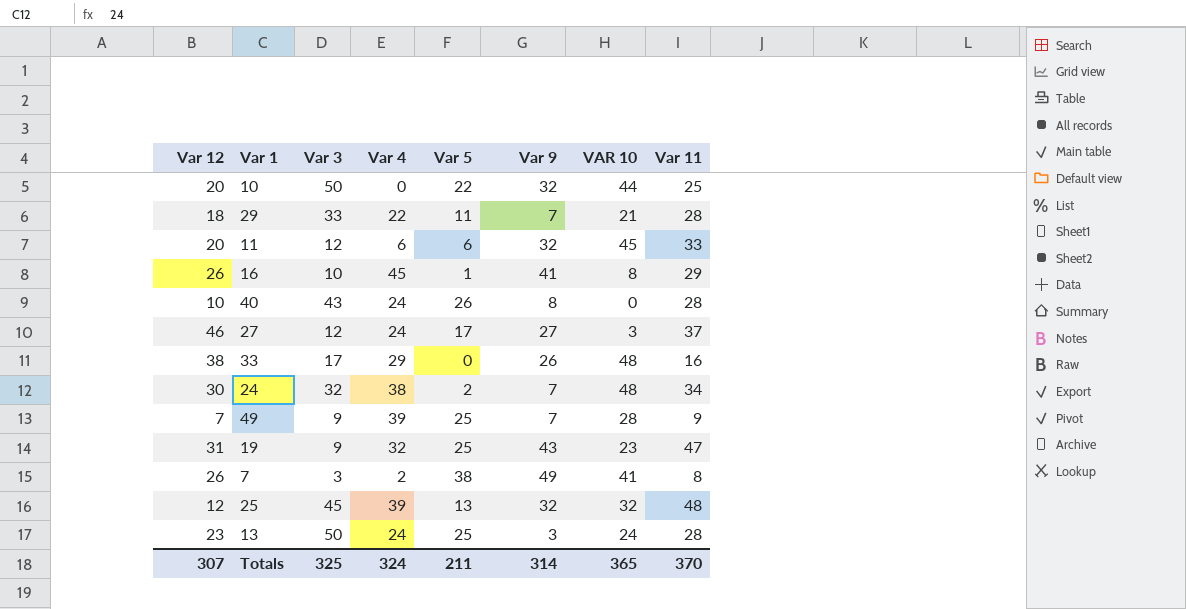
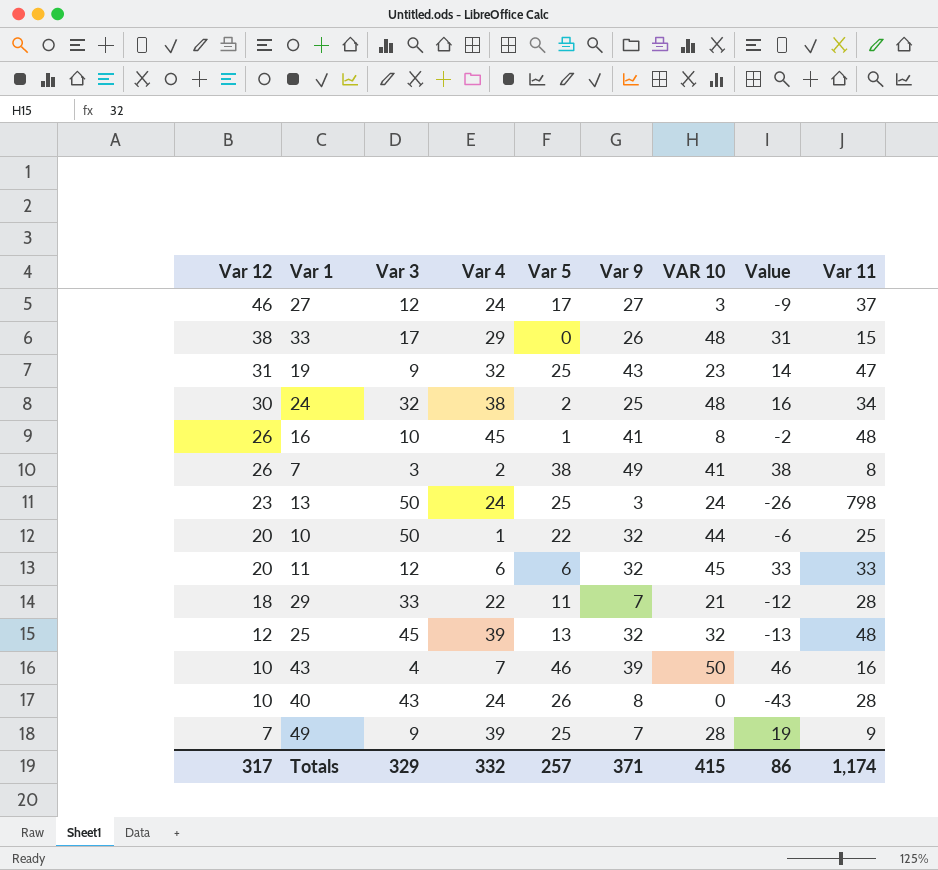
row order: none -> Var 12 descending
column Value | formula: none -> [VAR 10] - [Var 3]
33 | Var 11: 16 -> 15
24 | Var 9: 7 -> 25
16 | Var 11: 29 -> 48
13 | Var 11: 28 -> 798
10 | Var 4: 0 -> 1
row 43: none -> 10 | 4 | 7 | 46 | 39 | 50 | 46 | 16
Totals | Var 12: 307 -> 317
Totals | Var 3: 325 -> 329
Totals | Var 4: 324 -> 332
Totals | Var 5: 211 -> 257
Totals | Var 9: 314 -> 371
Totals | VAR 10: 365 -> 415
Totals | Var 11: 370 -> 1,174

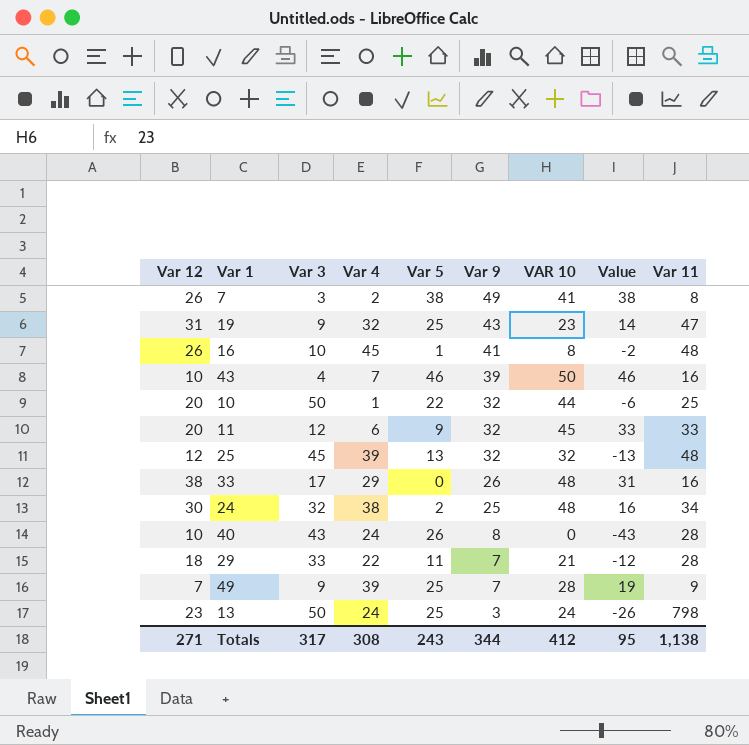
row order: Var 12 descending -> Var 9 descending
row 27: 46 | 12 | 24 | 17 | 27 | 3 | -9 | 37 -> none
11 | Var 5: 6 -> 9
33 | Var 11: 15 -> 16
Totals | Var 12: 317 -> 271
Totals | Var 3: 329 -> 317
Totals | Var 4: 332 -> 308
Totals | Var 5: 257 -> 243
Totals | Var 9: 371 -> 344
Totals | VAR 10: 415 -> 412
Totals | Value: 86 -> 95
Totals | Var 11: 1,174 -> 1,138

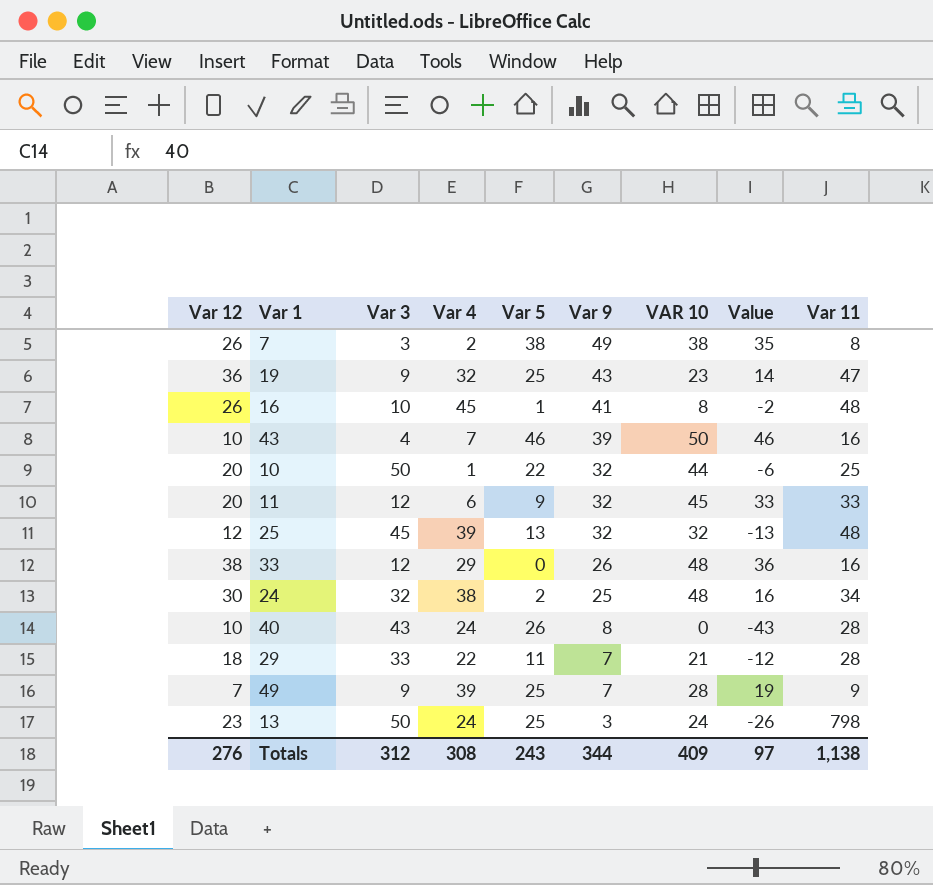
7 | VAR 10: 41 -> 38
7 | Value: 38 -> 35
19 | Var 12: 31 -> 36
33 | Var 3: 17 -> 12
33 | Value: 31 -> 36
Totals | Var 12: 271 -> 276
Totals | Var 3: 317 -> 312
Totals | VAR 10: 412 -> 409
Totals | Value: 95 -> 97

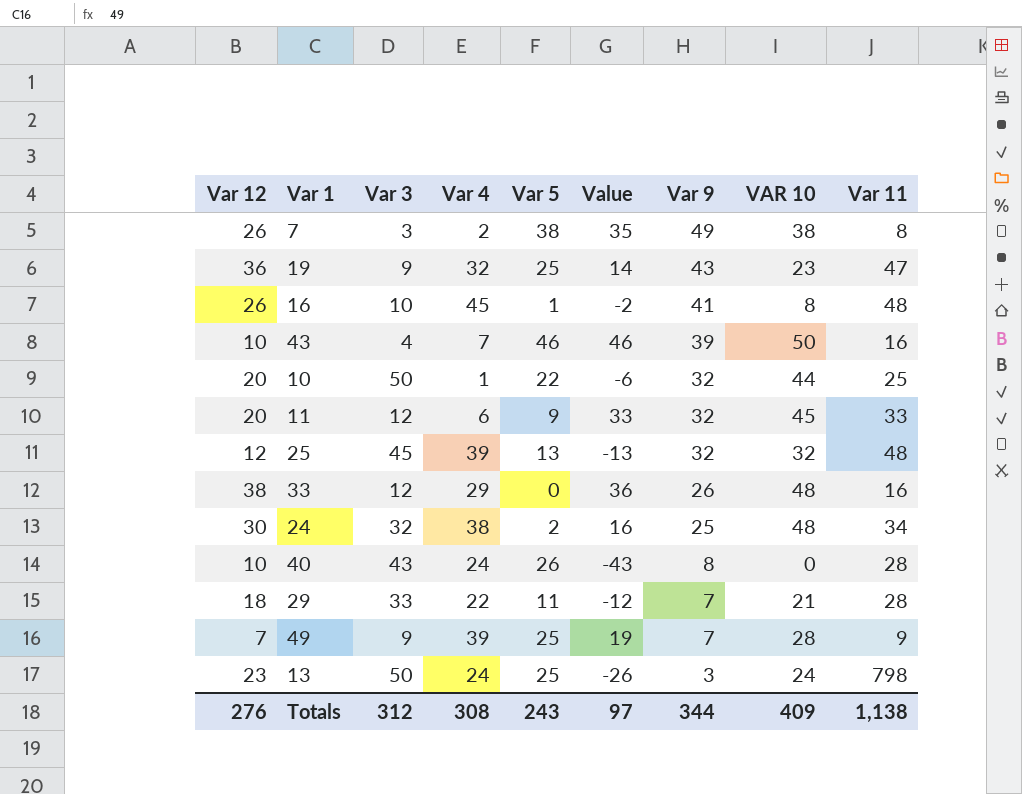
column Value | position: 8 -> 6

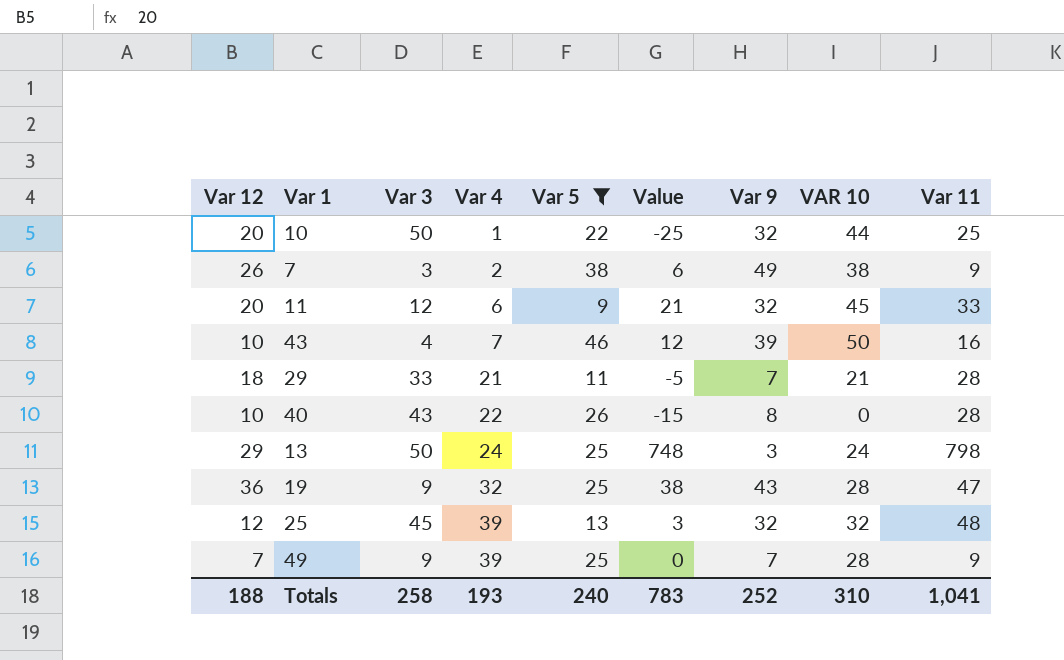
filter: none -> Var 5 >= 9
row order: Var 9 descending -> Var 4 ascending
column Value | formula: [VAR 10] - [Var 3] -> [Var 11] - [Var 3]
7 | Var 11: 8 -> 9
29 | Var 4: 22 -> 21
40 | Var 4: 24 -> 22
13 | Var 12: 23 -> 29
19 | VAR 10: 23 -> 28
Totals | Var 12: 276 -> 188
Totals | Var 3: 312 -> 258
Totals | Var 4: 308 -> 193
Totals | Var 5: 243 -> 240
Totals | Value: 97 -> 783
Totals | Var 9: 344 -> 252
Totals | VAR 10: 409 -> 310
Totals | Var 11: 1,138 -> 1,041

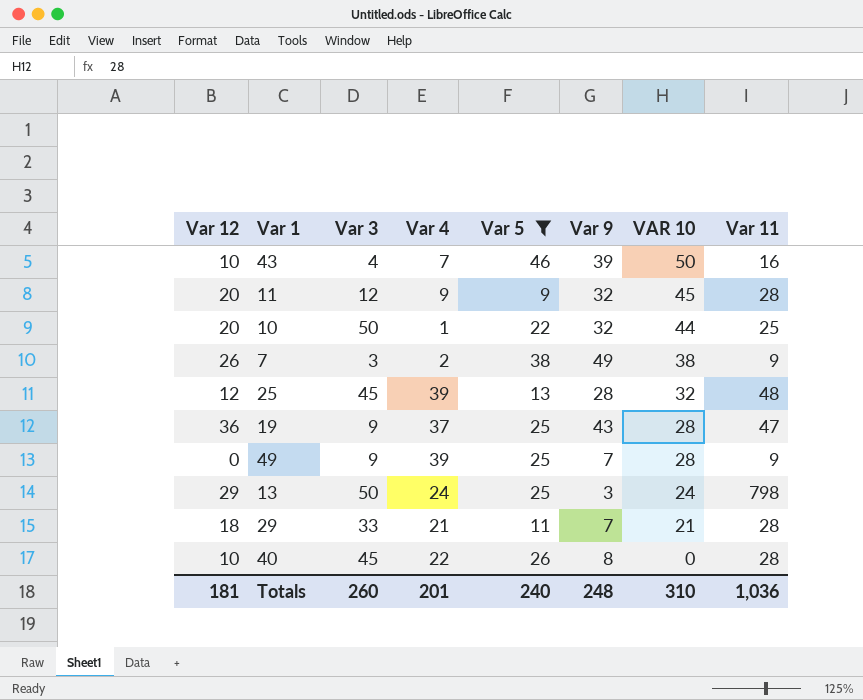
row order: Var 4 ascending -> VAR 10 descending
column Value | formula: [Var 11] - [Var 3] -> none
11 | Var 4: 6 -> 9
11 | Var 11: 33 -> 28
25 | Var 9: 32 -> 28
19 | Var 4: 32 -> 37
49 | Var 12: 7 -> 0
40 | Var 3: 43 -> 45
Totals | Var 12: 188 -> 181
Totals | Var 3: 258 -> 260
Totals | Var 4: 193 -> 201
Totals | Var 9: 252 -> 248
Totals | Var 11: 1,041 -> 1,036

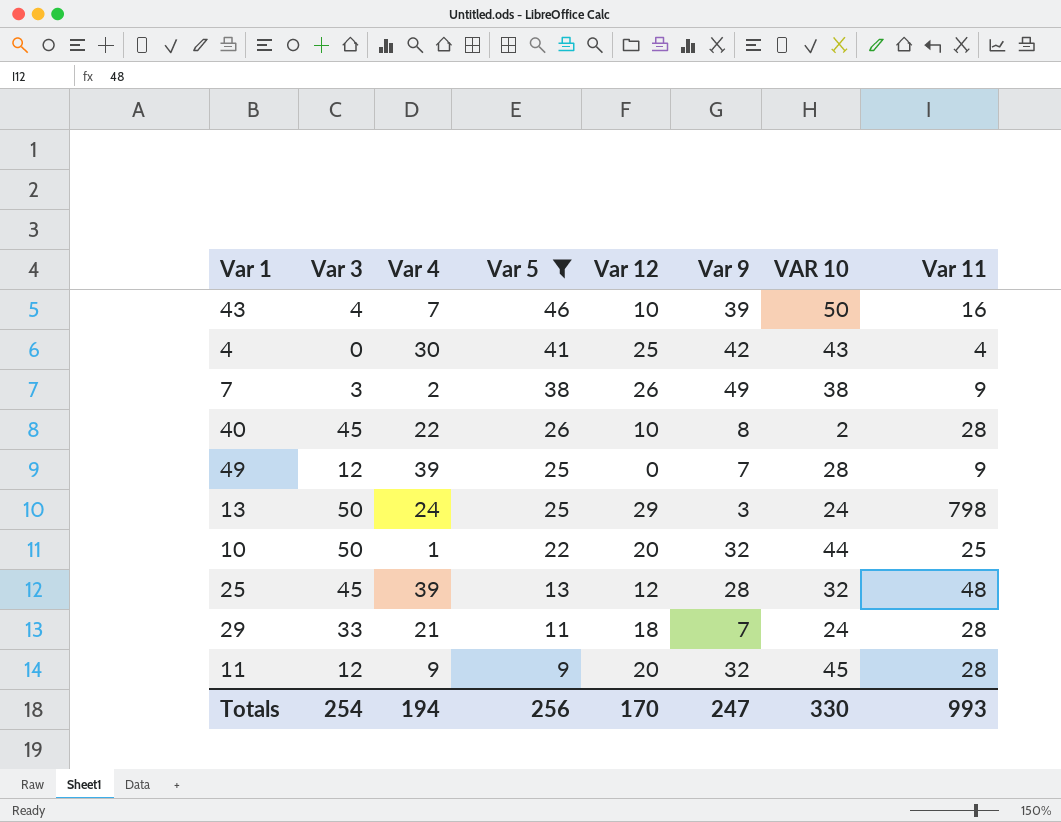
row order: VAR 10 descending -> Var 5 descending
column Var 12 | position: 1 -> 5
row 19: 36 | 9 | 37 | 25 | 43 | 28 | 47 -> none
row 4: none -> 0 | 30 | 41 | 25 | 42 | 43 | 4
40 | VAR 10: 0 -> 2
49 | Var 3: 9 -> 12
29 | VAR 10: 21 -> 24
Totals | Var 3: 260 -> 254
Totals | Var 4: 201 -> 194
Totals | Var 5: 240 -> 256
Totals | Var 12: 181 -> 170
Totals | Var 9: 248 -> 247
Totals | VAR 10: 310 -> 330
Totals | Var 11: 1,036 -> 993

